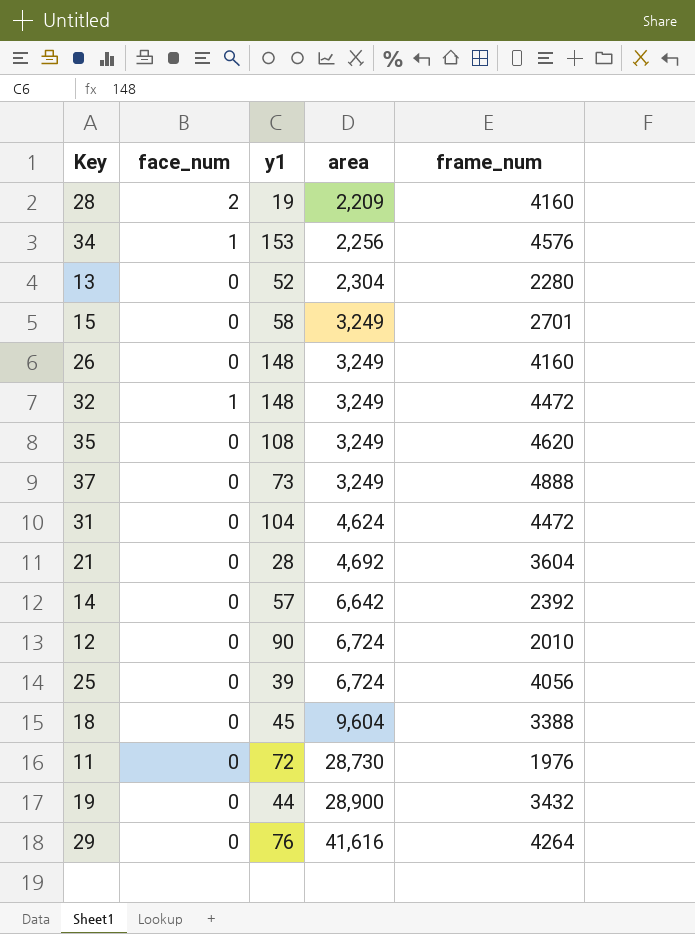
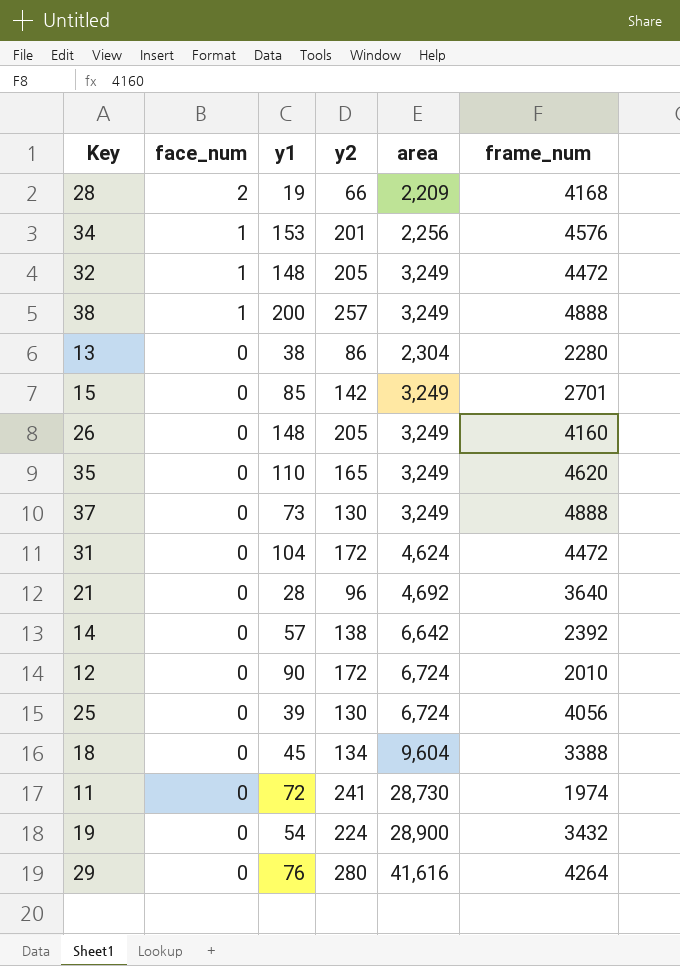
row order: area ascending -> face_num descending
column y2 | position: none -> 4
28 | frame_num: 4160 -> 4168
row 38: none -> 1 | 200 | 257 | 3,249 | 4888
13 | y1: 52 -> 38
15 | y1: 58 -> 85
35 | y1: 108 -> 110
21 | frame_num: 3604 -> 3640
11 | frame_num: 1976 -> 1974
19 | y1: 44 -> 54

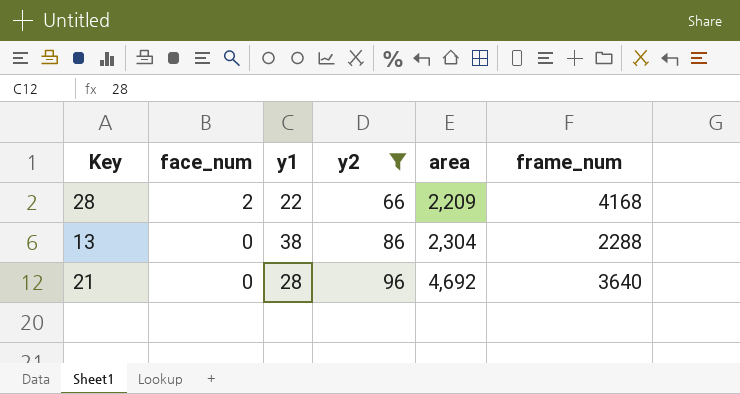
filter: none -> y2 <= 96
28 | y1: 19 -> 22
13 | frame_num: 2280 -> 2288

